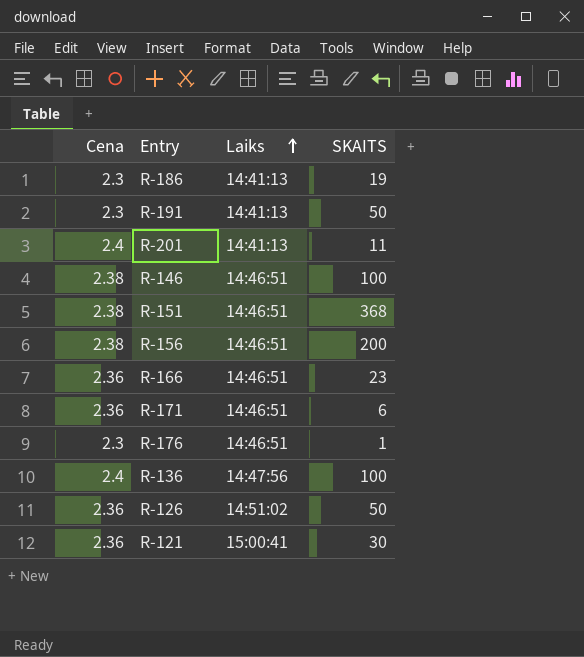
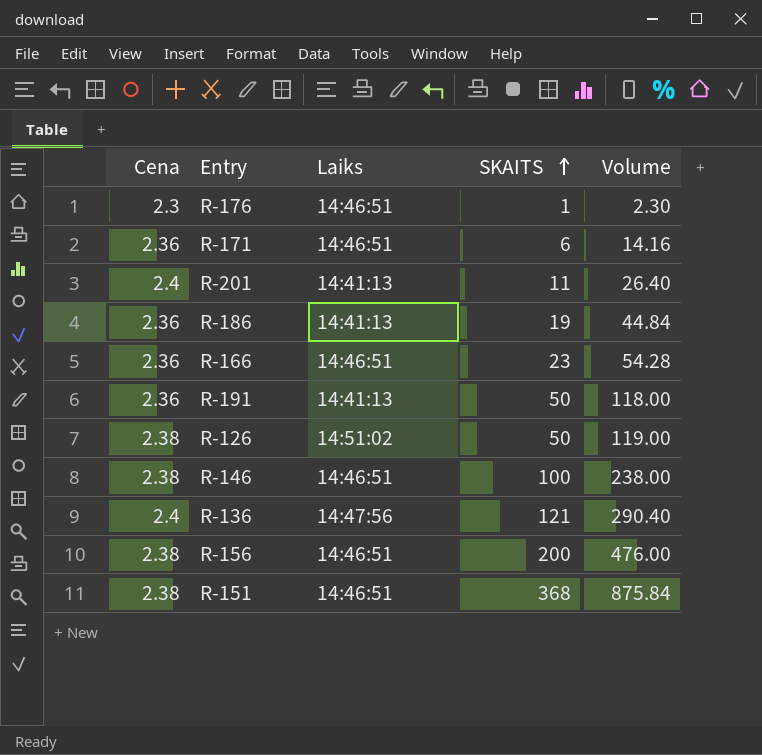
row order: Laiks ascending -> SKAITS ascending
column Volume | formula: none -> [Cena] * [SKAITS]
row R-121: 2.36 | 15:00:41 | 30 -> none
R-186 | Cena: 2.3 -> 2.36
R-191 | Cena: 2.3 -> 2.36
R-126 | Cena: 2.36 -> 2.38
R-136 | SKAITS: 100 -> 121

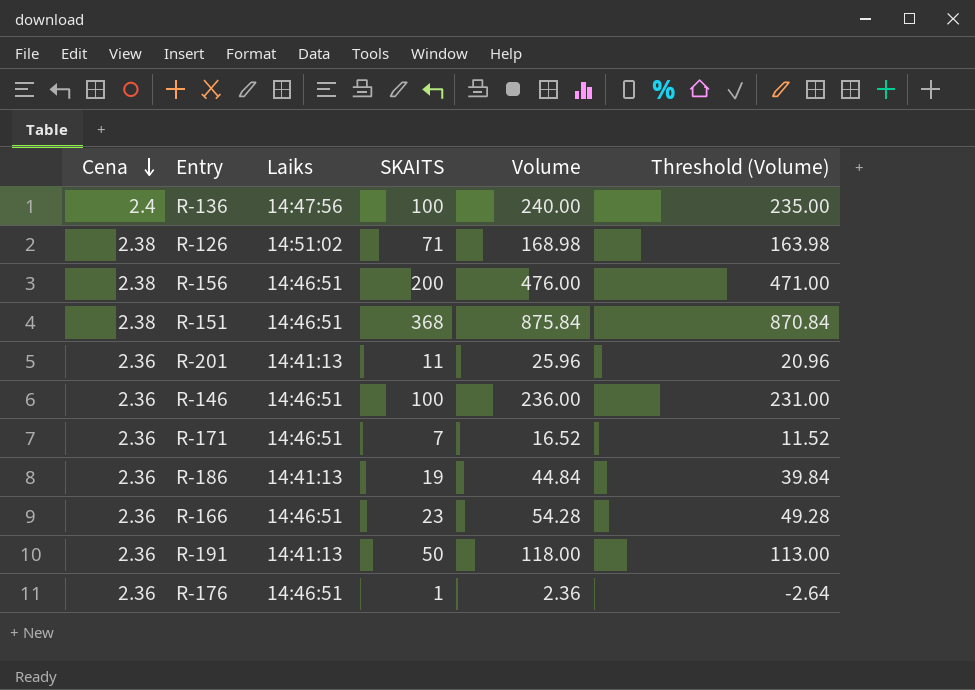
row order: SKAITS ascending -> Cena descending
column Threshold (Volume) | formula: none -> [Volume] - 5
R-136 | SKAITS: 121 -> 100
R-136 | Volume: 290.40 -> 240.00
R-126 | SKAITS: 50 -> 71
R-126 | Volume: 119.00 -> 168.98
R-201 | Cena: 2.4 -> 2.36
R-201 | Volume: 26.40 -> 25.96
R-146 | Cena: 2.38 -> 2.36
R-146 | Volume: 238.00 -> 236.00
R-171 | SKAITS: 6 -> 7
R-171 | Volume: 14.16 -> 16.52
R-176 | Cena: 2.3 -> 2.36
R-176 | Volume: 2.30 -> 2.36

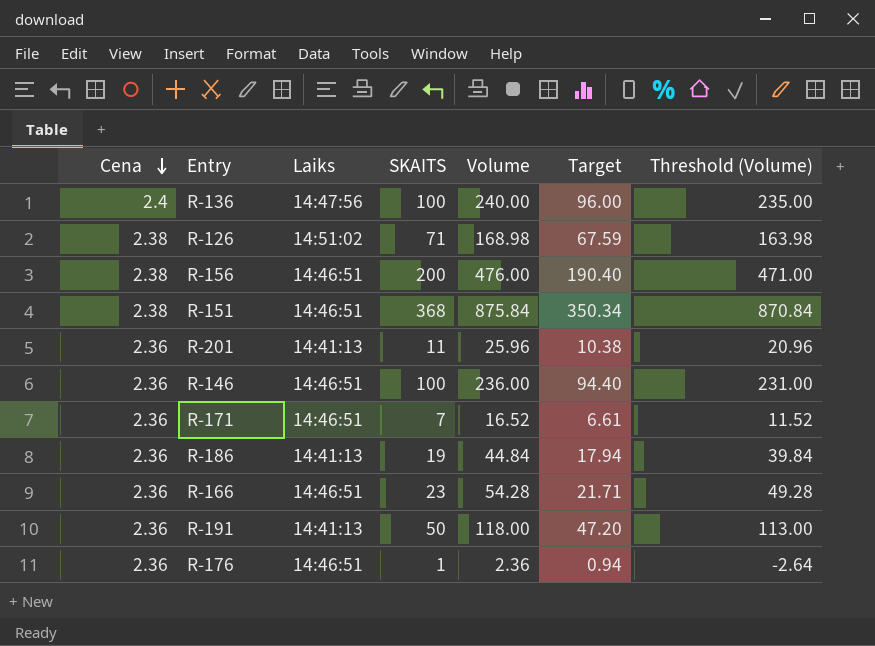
column Target | formula: none -> [Volume] * 0.4

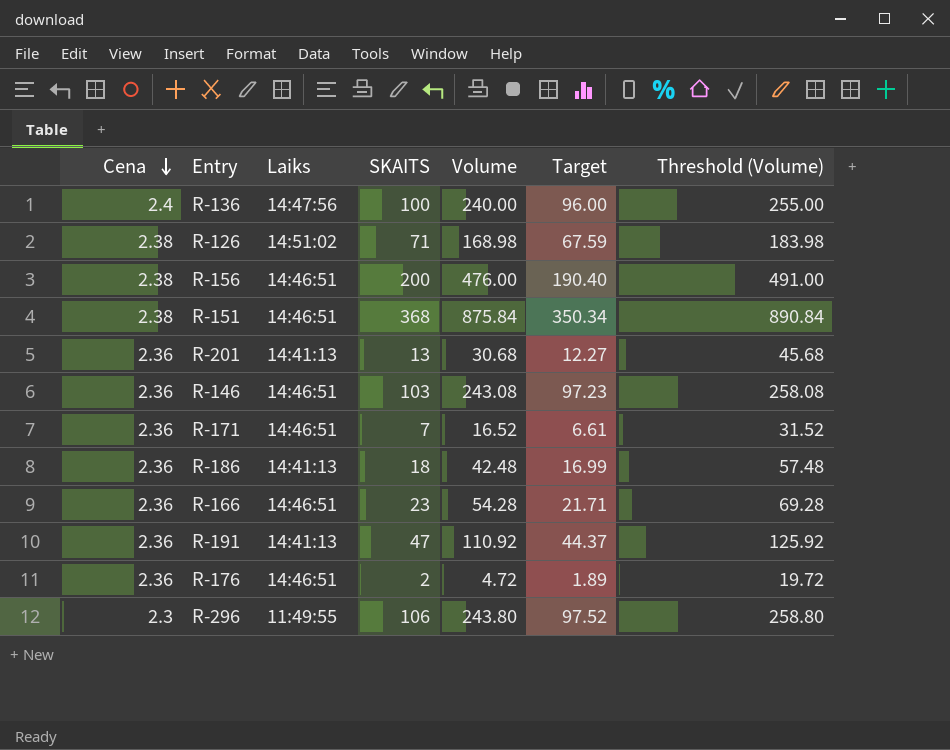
column Threshold (Volume) | formula: [Volume] - 5 -> [Volume] + 15
R-201 | SKAITS: 11 -> 13
R-201 | Volume: 25.96 -> 30.68
R-201 | Target: 10.38 -> 12.27
R-146 | SKAITS: 100 -> 103
R-146 | Volume: 236.00 -> 243.08
R-146 | Target: 94.40 -> 97.23
R-186 | SKAITS: 19 -> 18
R-186 | Volume: 44.84 -> 42.48
R-186 | Target: 17.94 -> 16.99
R-191 | SKAITS: 50 -> 47
R-191 | Volume: 118.00 -> 110.92
R-191 | Target: 47.20 -> 44.37
R-176 | SKAITS: 1 -> 2
R-176 | Volume: 2.36 -> 4.72
R-176 | Target: 0.94 -> 1.89
row R-296: none -> 2.3 | 11:49:55 | 106 | 243.80 | 97.52 | 258.80

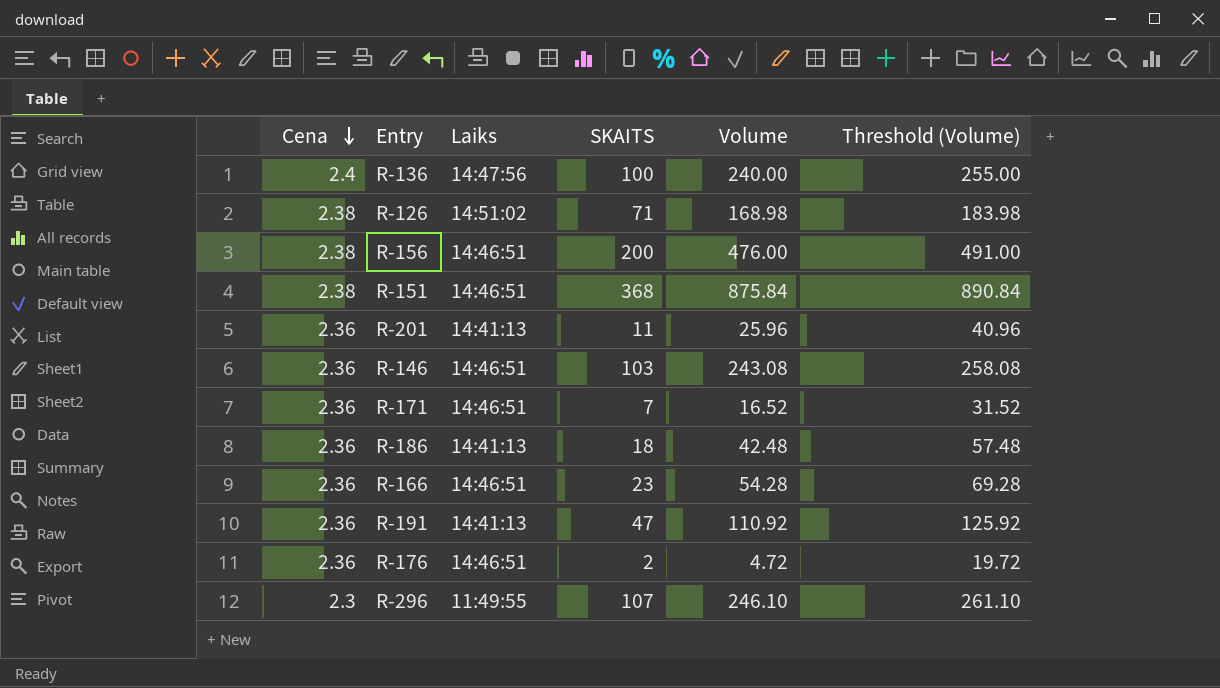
column Target | formula: [Volume] * 0.4 -> none
R-201 | SKAITS: 13 -> 11
R-201 | Volume: 30.68 -> 25.96
R-201 | Threshold (Volume): 45.68 -> 40.96
R-296 | SKAITS: 106 -> 107
R-296 | Volume: 243.80 -> 246.10
R-296 | Threshold (Volume): 258.80 -> 261.10

